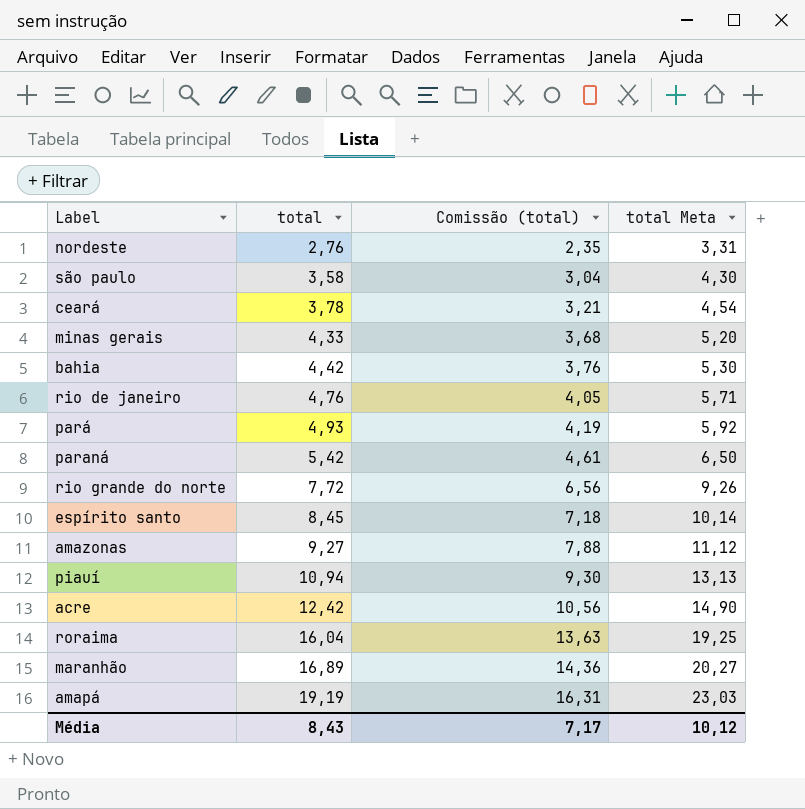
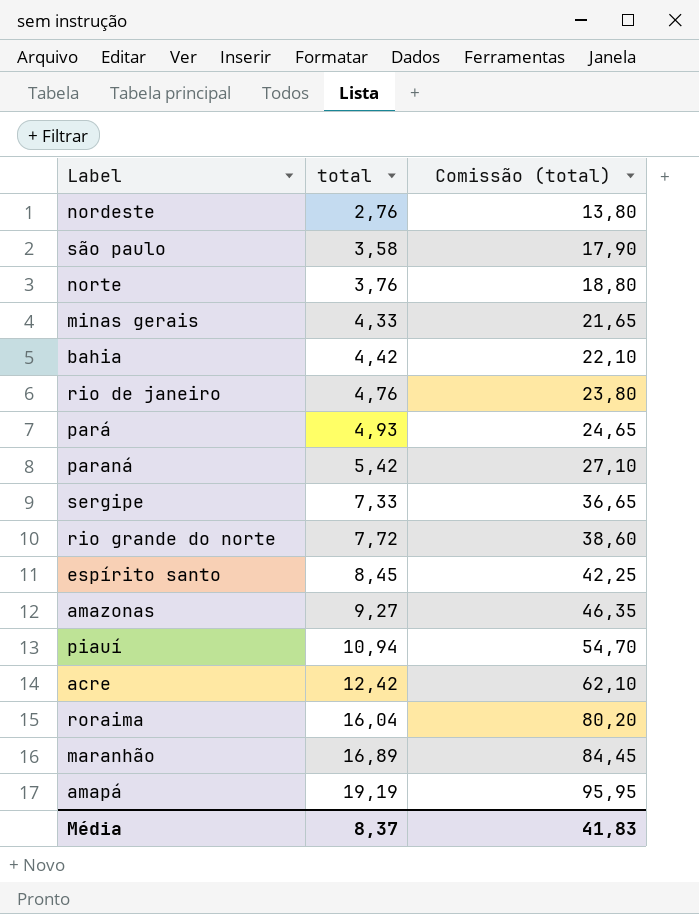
column total Meta | formula: [total] * 1,2 -> none
column Comissão (total) | formula: [total] * 0,85 -> [total] * 5
row ceará: 3,78 | 3,21 | 4,54 -> none
row norte: none -> 3,76 | 18,80
row sergipe: none -> 7,33 | 36,65
Média | total: 8,43 -> 8,37
Média | Comissão (total): 7,17 -> 41,83

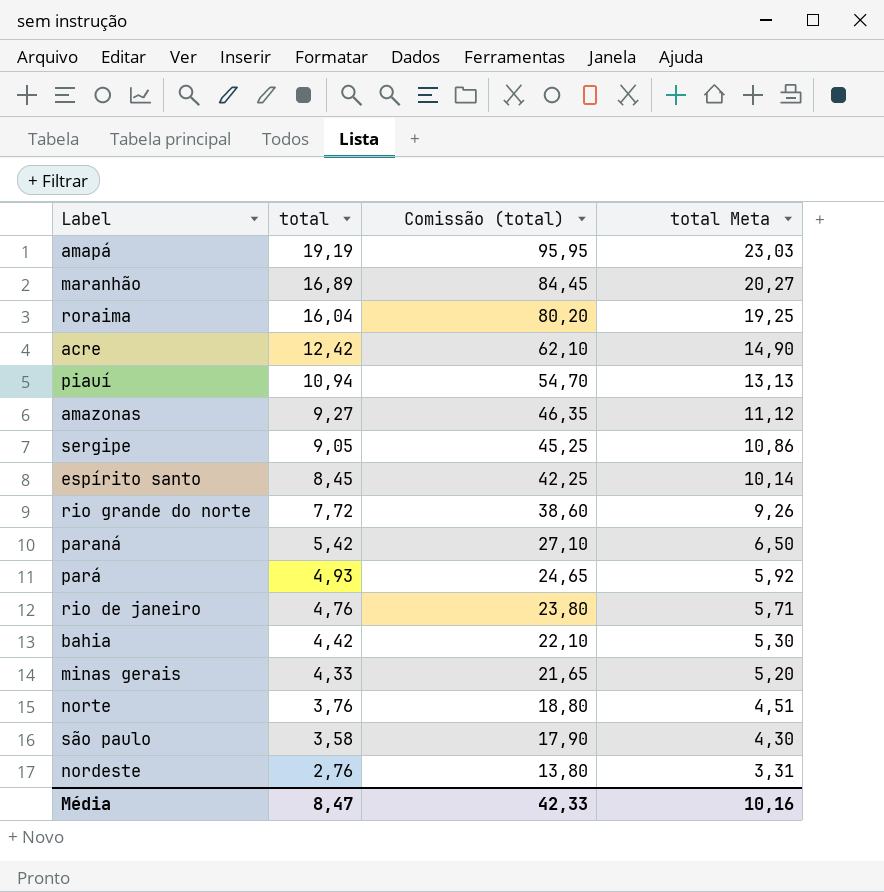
row order: total ascending -> total descending
column total Meta | formula: none -> [total] * 1,2
sergipe | total: 7,33 -> 9,05
sergipe | Comissão (total): 36,65 -> 45,25
Média | total: 8,37 -> 8,47
Média | Comissão (total): 41,83 -> 42,33

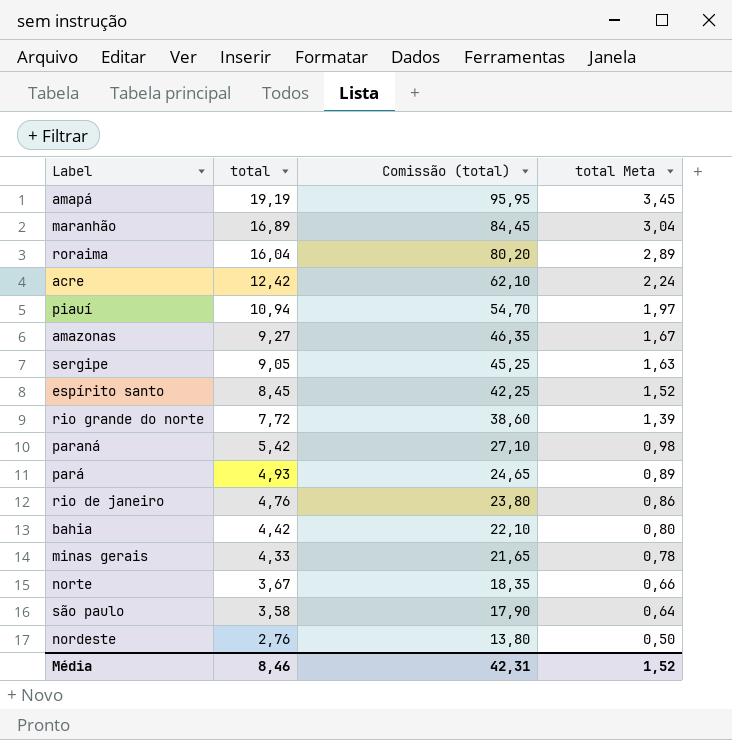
column total Meta | formula: [total] * 1,2 -> [total] * 0,18
norte | total: 3,76 -> 3,67
norte | Comissão (total): 18,80 -> 18,35
Média | total: 8,47 -> 8,46
Média | Comissão (total): 42,33 -> 42,31
Média | total Meta: 10,16 -> 1,52

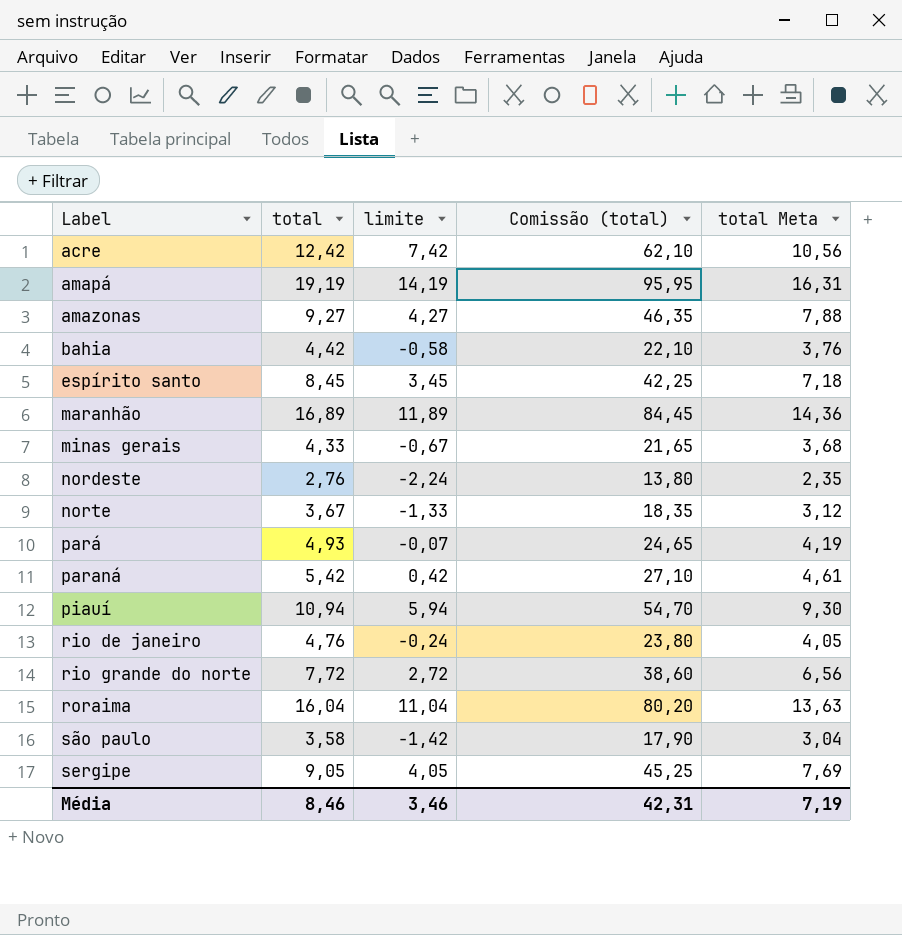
row order: total descending -> Label ascending
column limite | formula: none -> [total] - 5
column total Meta | formula: [total] * 0,18 -> [total] * 0,85
Média | total Meta: 1,52 -> 7,19

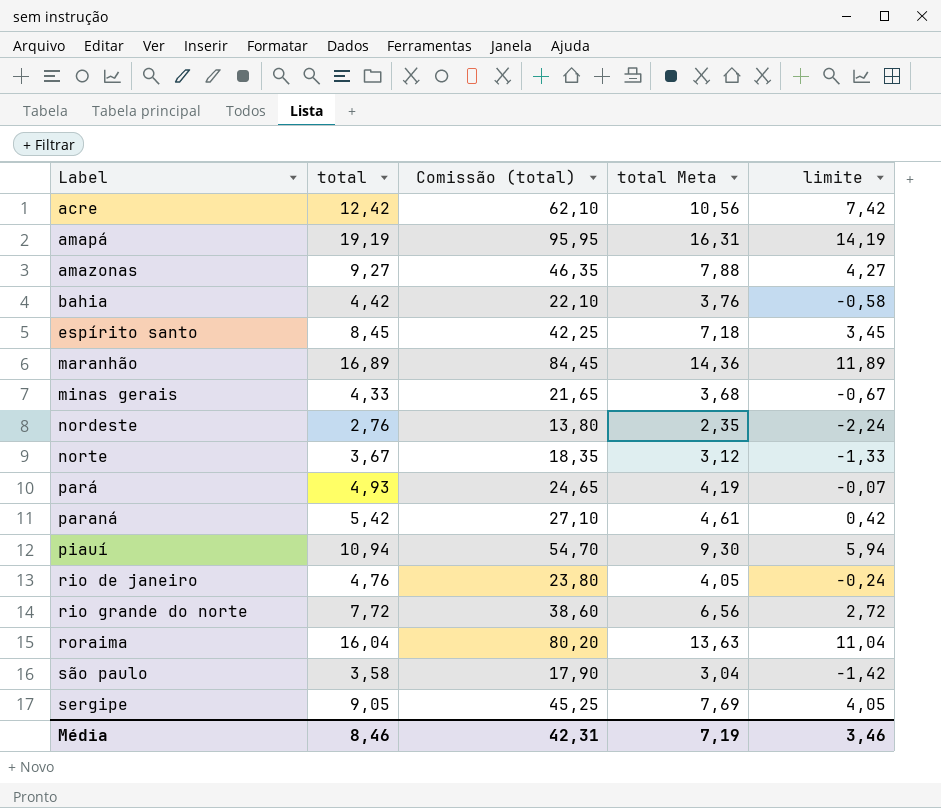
column limite | position: 3 -> 5

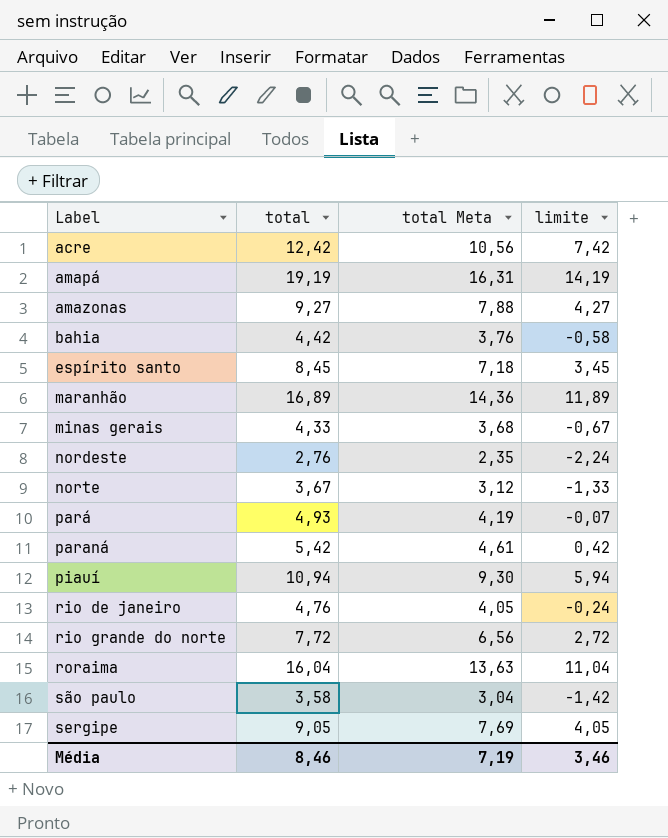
column Comissão (total) | formula: [total] * 5 -> none

